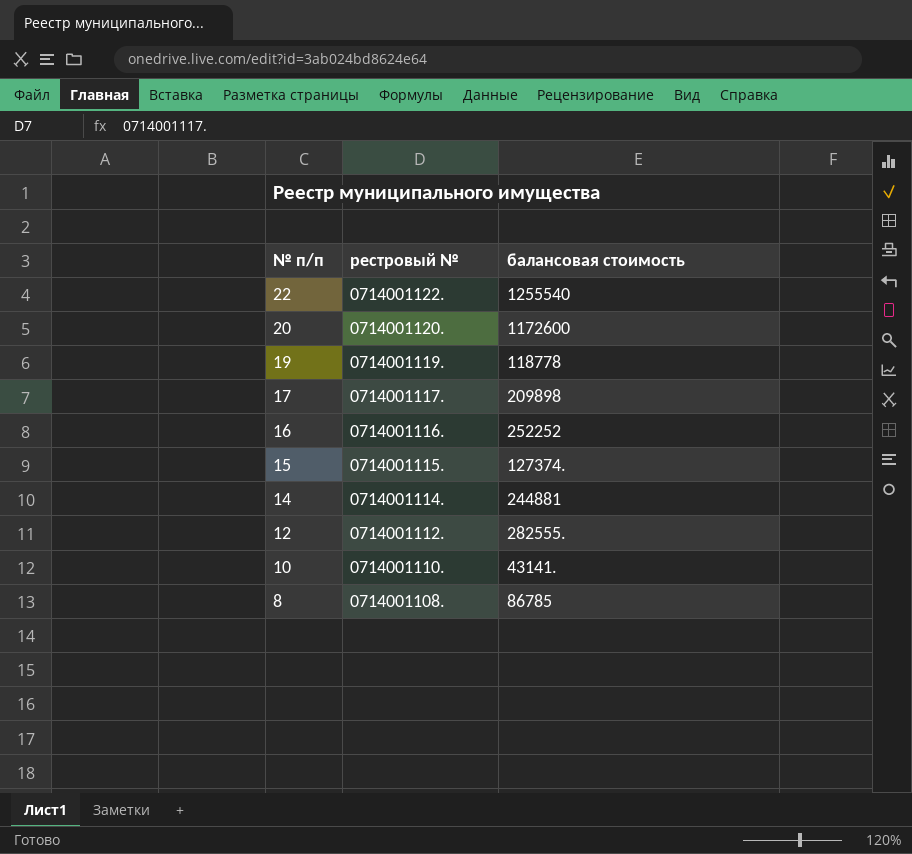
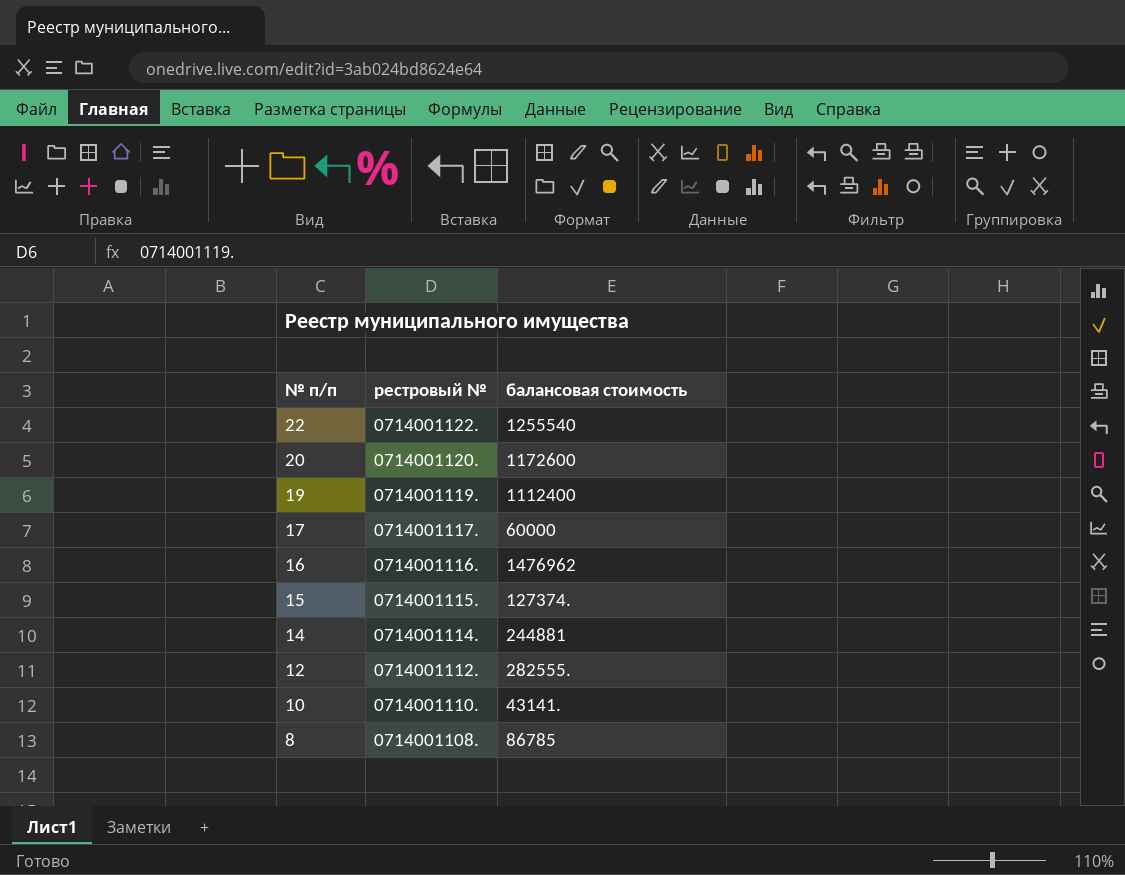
19 | балансовая стоимость: 118778 -> 1112400
17 | балансовая стоимость: 209898 -> 60000
16 | балансовая стоимость: 252252 -> 1476962

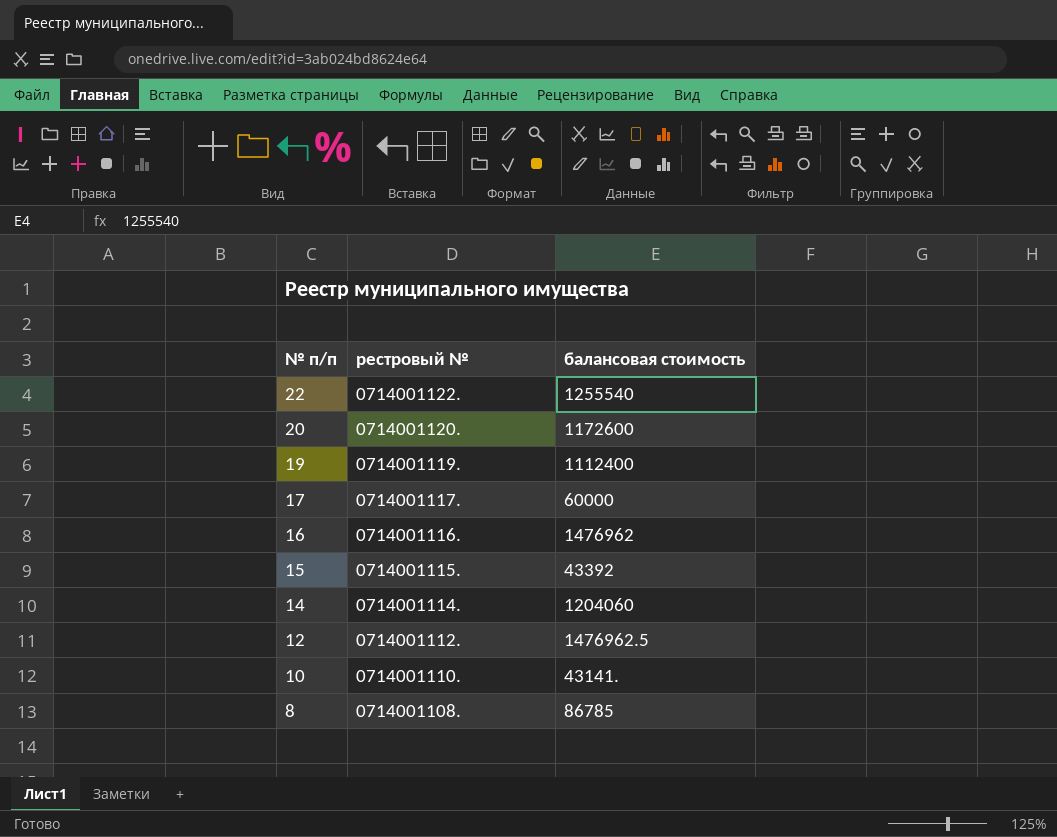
15 | балансовая стоимость: 127374. -> 43392
14 | балансовая стоимость: 244881 -> 1204060
12 | балансовая стоимость: 282555. -> 1476962.5

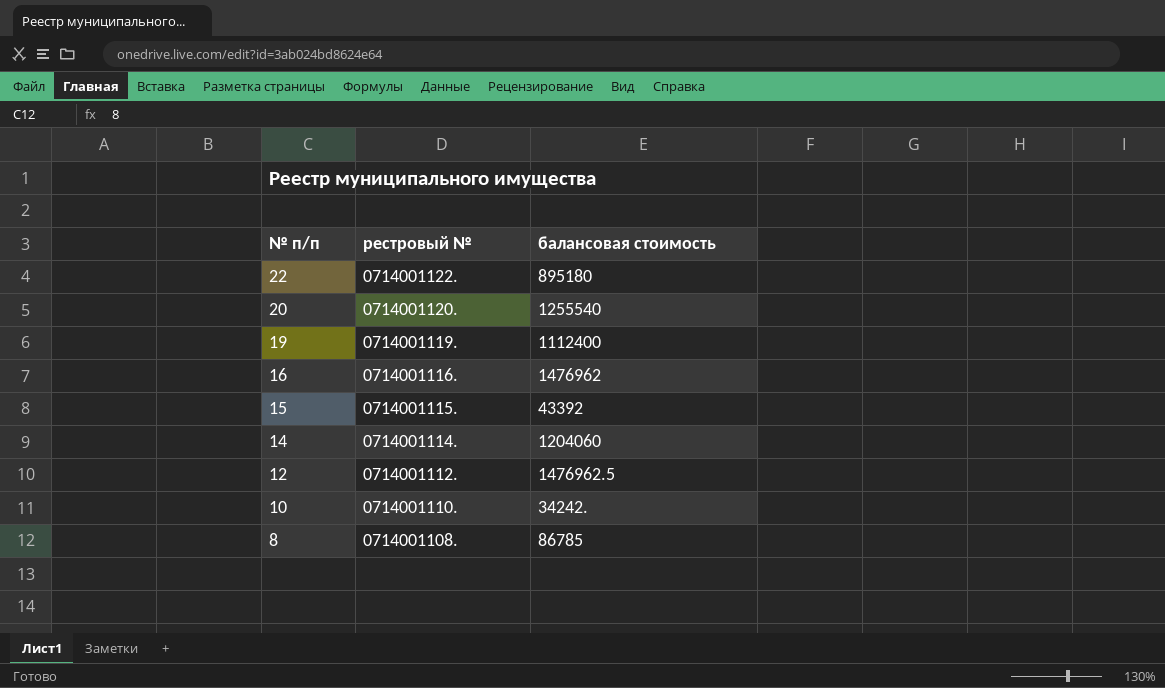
row 17: 0714001117. | 60000 -> none
22 | балансовая стоимость: 1255540 -> 895180
20 | балансовая стоимость: 1172600 -> 1255540
10 | балансовая стоимость: 43141. -> 34242.

